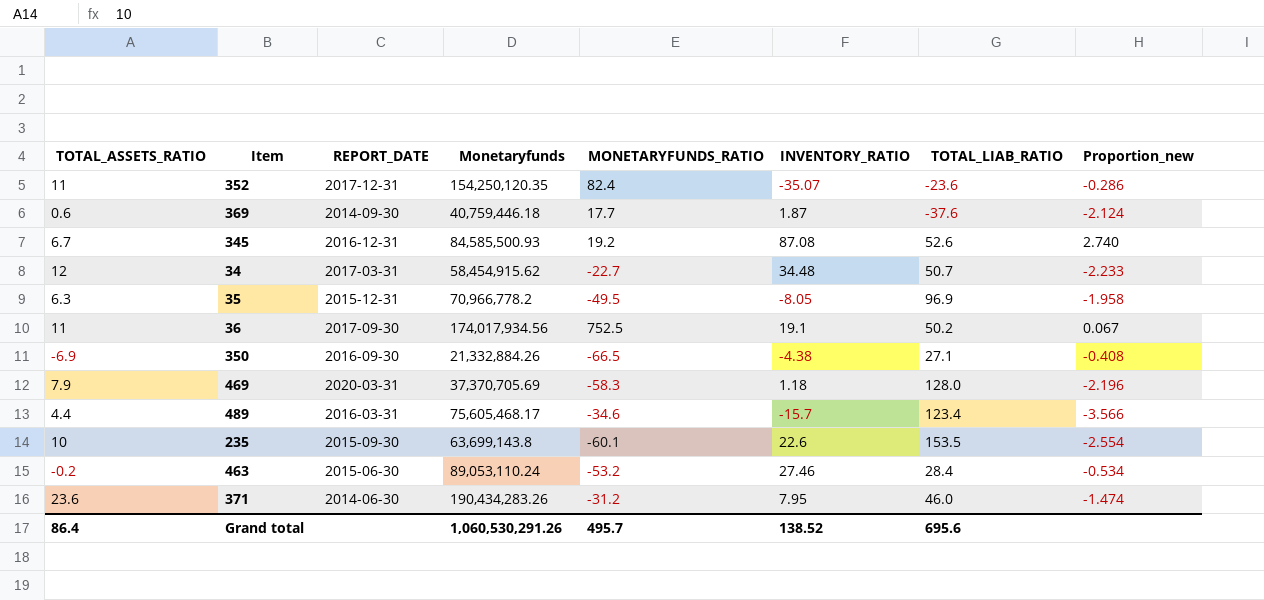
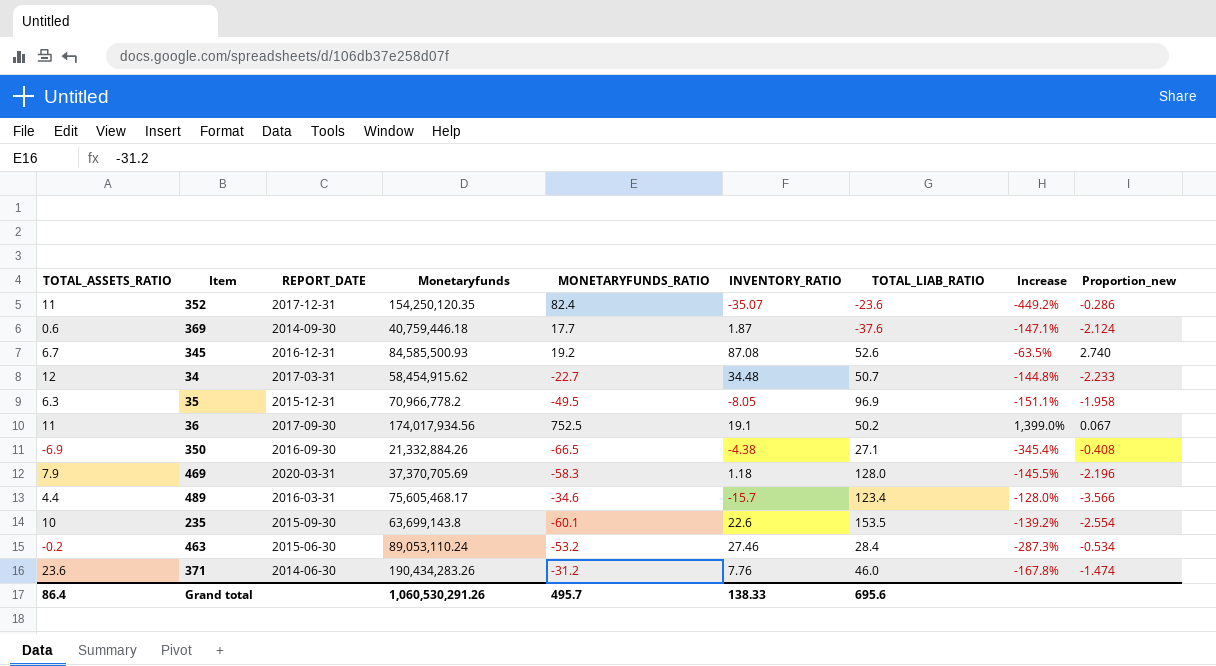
column Increase | formula: none -> ([MONETARYFUNDS_RATIO] - [TOTAL_LIAB_RATIO]) / [TOTAL_LIAB_RATIO]
371 | INVENTORY_RATIO: 7.95 -> 7.76
Grand total | INVENTORY_RATIO: 138.52 -> 138.33

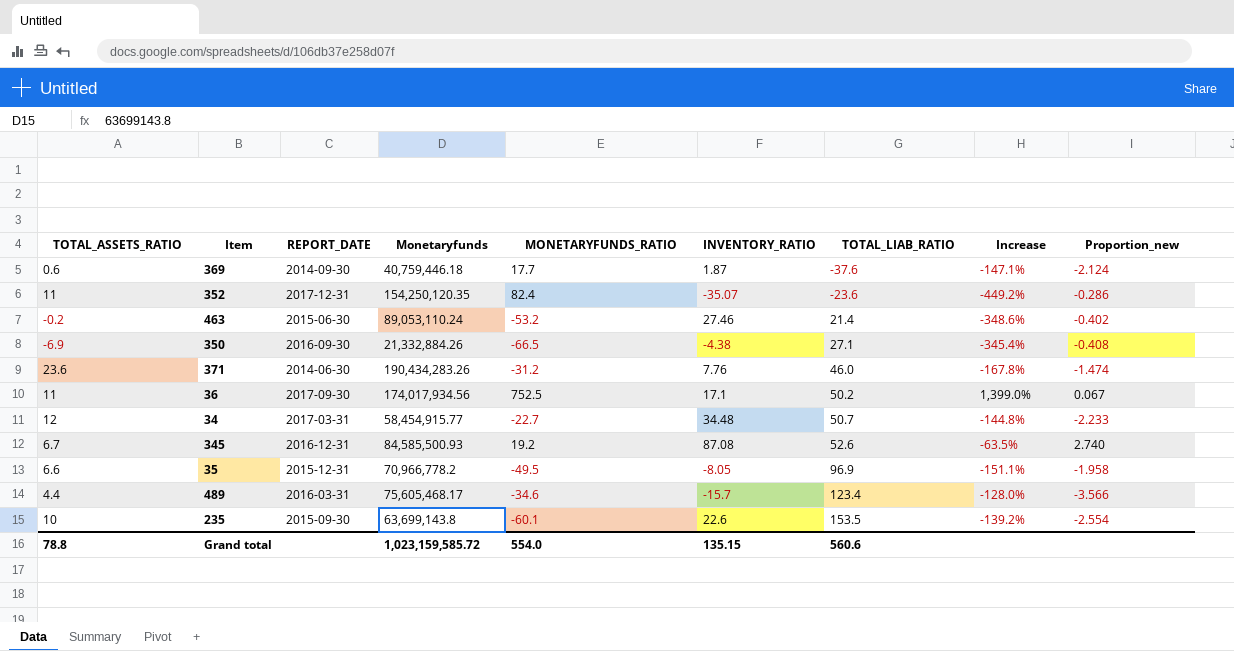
row order: none -> TOTAL_LIAB_RATIO ascending
row 469: 7.9 | 2020-03-31 | 37,370,705.69 | -58.3 | 1.18 | 128.0 | -145.5% | -2.196 -> none
463 | TOTAL_LIAB_RATIO: 28.4 -> 21.4
463 | Increase: -287.3% -> -348.6%
463 | Proportion_new: -0.534 -> -0.402
36 | INVENTORY_RATIO: 19.1 -> 17.1
34 | Monetaryfunds: 58,454,915.62 -> 58,454,915.77
35 | TOTAL_ASSETS_RATIO: 6.3 -> 6.6
Grand total | TOTAL_ASSETS_RATIO: 86.4 -> 78.8
Grand total | Monetaryfunds: 1,060,530,291.26 -> 1,023,159,585.72
Grand total | MONETARYFUNDS_RATIO: 495.7 -> 554.0
Grand total | INVENTORY_RATIO: 138.33 -> 135.15
Grand total | TOTAL_LIAB_RATIO: 695.6 -> 560.6

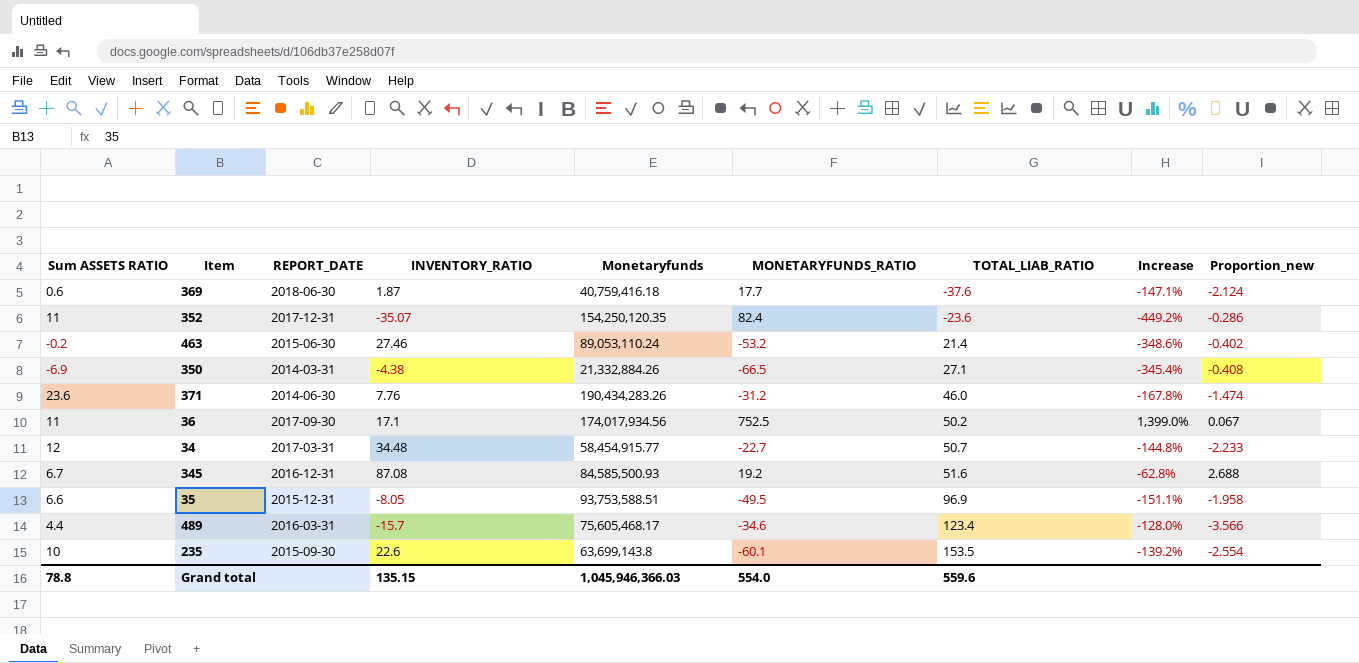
column name: TOTAL_ASSETS_RATIO -> Sum ASSETS RATIO
column INVENTORY_RATIO | position: 6 -> 4
369 | REPORT_DATE: 2014-09-30 -> 2018-06-30
369 | Monetaryfunds: 40,759,446.18 -> 40,759,416.18
350 | REPORT_DATE: 2016-09-30 -> 2014-03-31
345 | TOTAL_LIAB_RATIO: 52.6 -> 51.6
345 | Increase: -63.5% -> -62.8%
345 | Proportion_new: 2.740 -> 2.688
35 | Monetaryfunds: 70,966,778.2 -> 93,753,588.51
Grand total | Monetaryfunds: 1,023,159,585.72 -> 1,045,946,366.03
Grand total | TOTAL_LIAB_RATIO: 560.6 -> 559.6

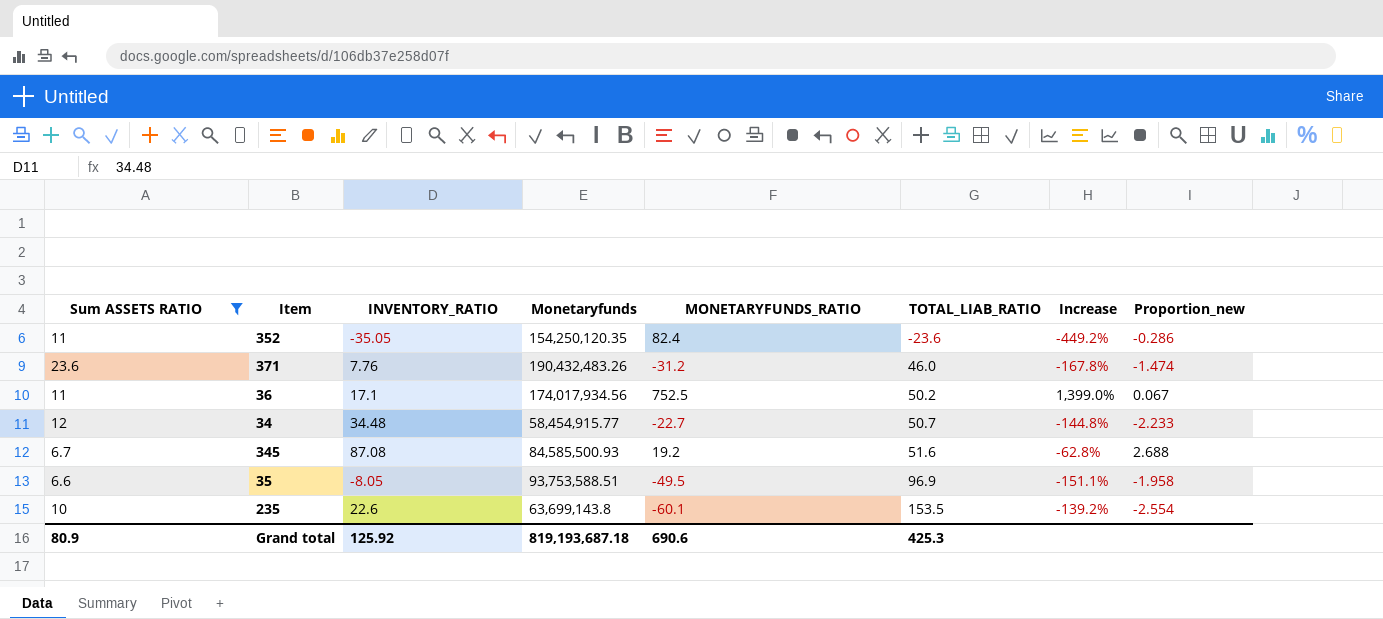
filter: none -> Sum ASSETS RATIO >= 6.6
column REPORT_DATE | position: 3 -> none
352 | INVENTORY_RATIO: -35.07 -> -35.05
371 | Monetaryfunds: 190,434,283.26 -> 190,432,483.26
Grand total | Sum ASSETS RATIO: 78.8 -> 80.9
Grand total | INVENTORY_RATIO: 135.15 -> 125.92
Grand total | Monetaryfunds: 1,045,946,366.03 -> 819,193,687.18
Grand total | MONETARYFUNDS_RATIO: 554.0 -> 690.6
Grand total | TOTAL_LIAB_RATIO: 559.6 -> 425.3

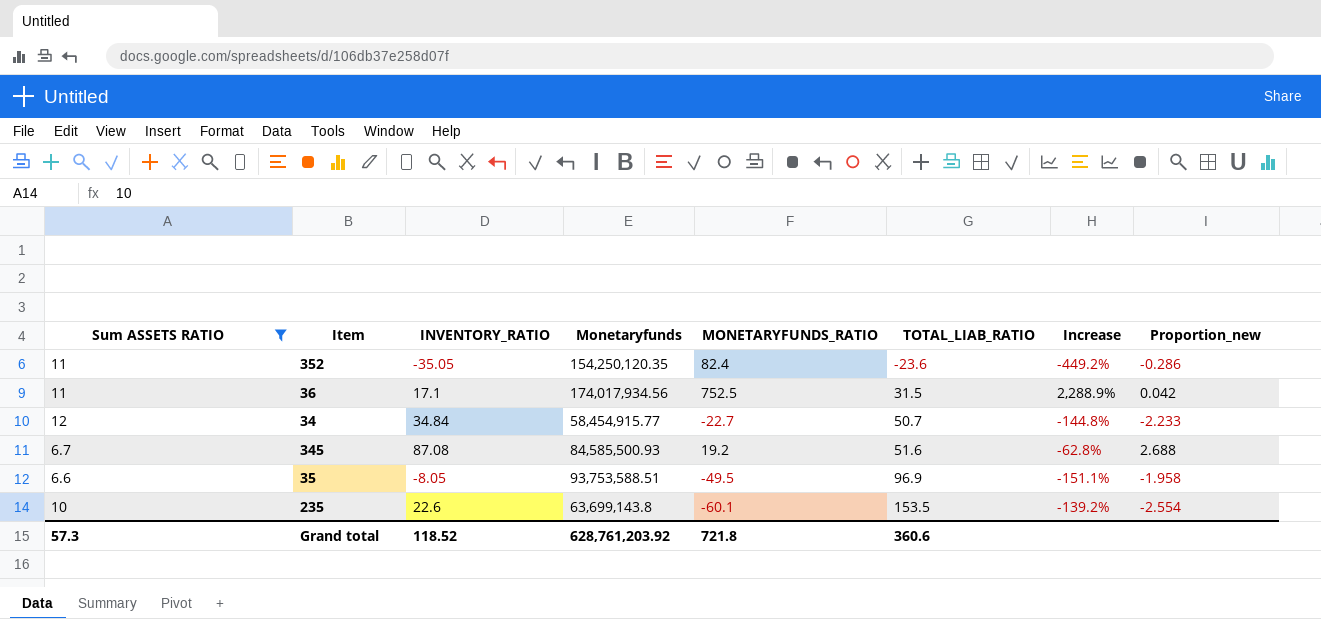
row 371: 23.6 | 7.76 | 190,432,483.26 | -31.2 | 46.0 | -167.8% | -1.474 -> none
36 | TOTAL_LIAB_RATIO: 50.2 -> 31.5
36 | Increase: 1,399.0% -> 2,288.9%
36 | Proportion_new: 0.067 -> 0.042
34 | INVENTORY_RATIO: 34.48 -> 34.84
Grand total | Sum ASSETS RATIO: 80.9 -> 57.3
Grand total | INVENTORY_RATIO: 125.92 -> 118.52
Grand total | Monetaryfunds: 819,193,687.18 -> 628,761,203.92
Grand total | MONETARYFUNDS_RATIO: 690.6 -> 721.8
Grand total | TOTAL_LIAB_RATIO: 425.3 -> 360.6

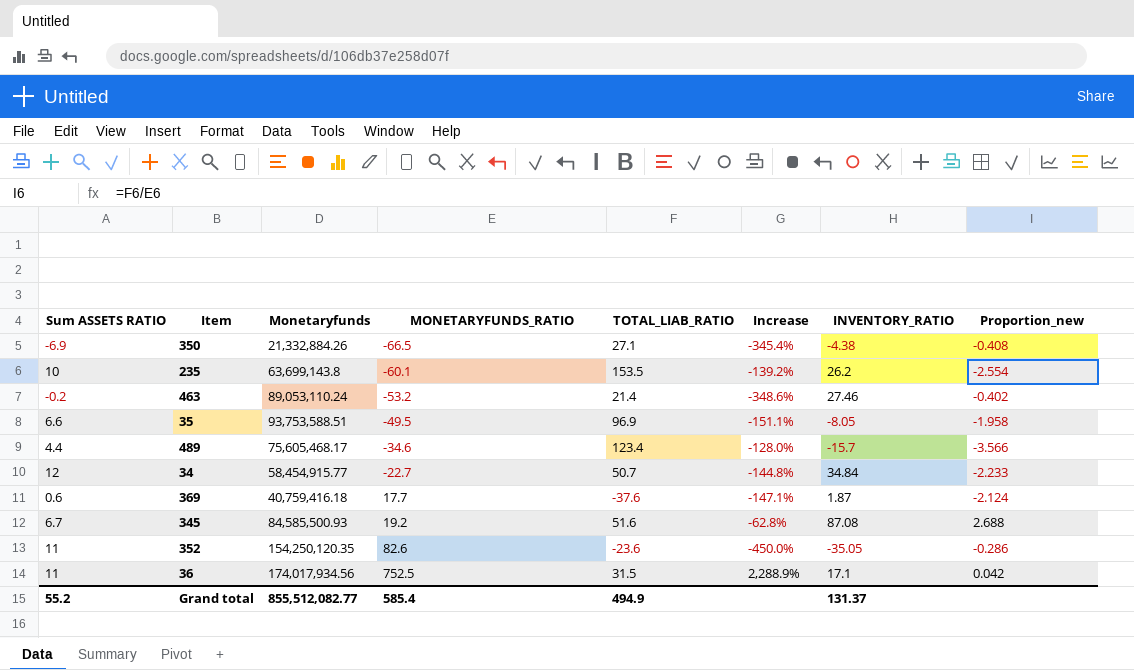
filter: Sum ASSETS RATIO >= 6.6 -> none
row order: TOTAL_LIAB_RATIO ascending -> MONETARYFUNDS_RATIO ascending
column INVENTORY_RATIO | position: 3 -> 7
235 | INVENTORY_RATIO: 22.6 -> 26.2
352 | MONETARYFUNDS_RATIO: 82.4 -> 82.6
352 | Increase: -449.2% -> -450.0%
Grand total | Sum ASSETS RATIO: 57.3 -> 55.2
Grand total | Monetaryfunds: 628,761,203.92 -> 855,512,082.77
Grand total | MONETARYFUNDS_RATIO: 721.8 -> 585.4
Grand total | TOTAL_LIAB_RATIO: 360.6 -> 494.9
Grand total | INVENTORY_RATIO: 118.52 -> 131.37

